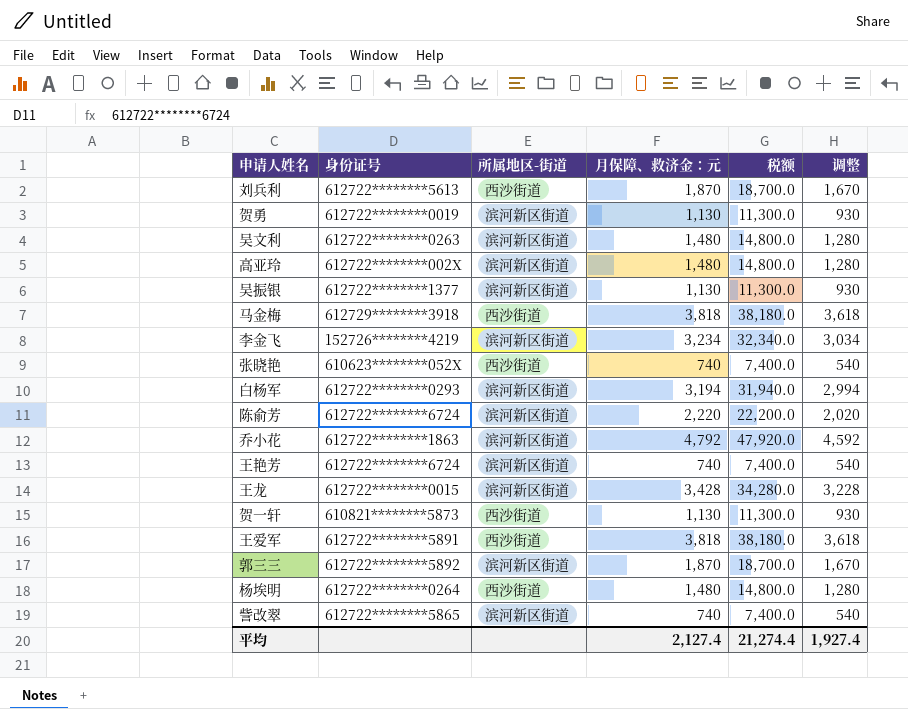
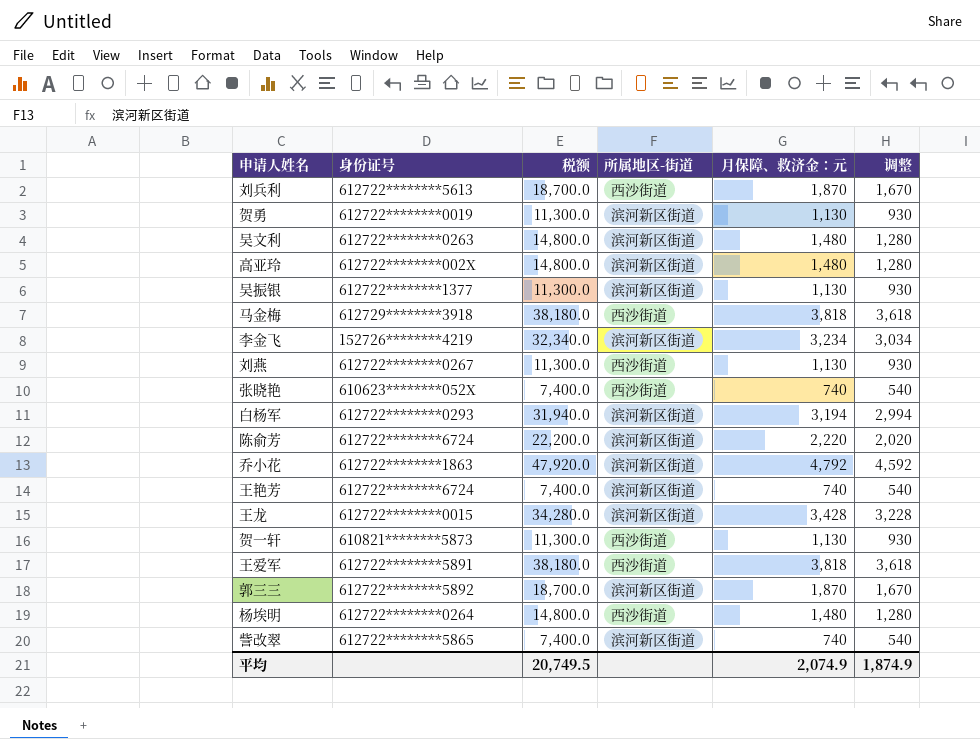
column 税额 | position: 5 -> 3
row 刘燕: none -> 612722********0267 | 11,300.0 | 西沙街道 | 1,130 | 930
平均 | 税额: 21,274.4 -> 20,749.5
平均 | 月保障、救济金：元: 2,127.4 -> 2,074.9
平均 | 调整: 1,927.4 -> 1,874.9

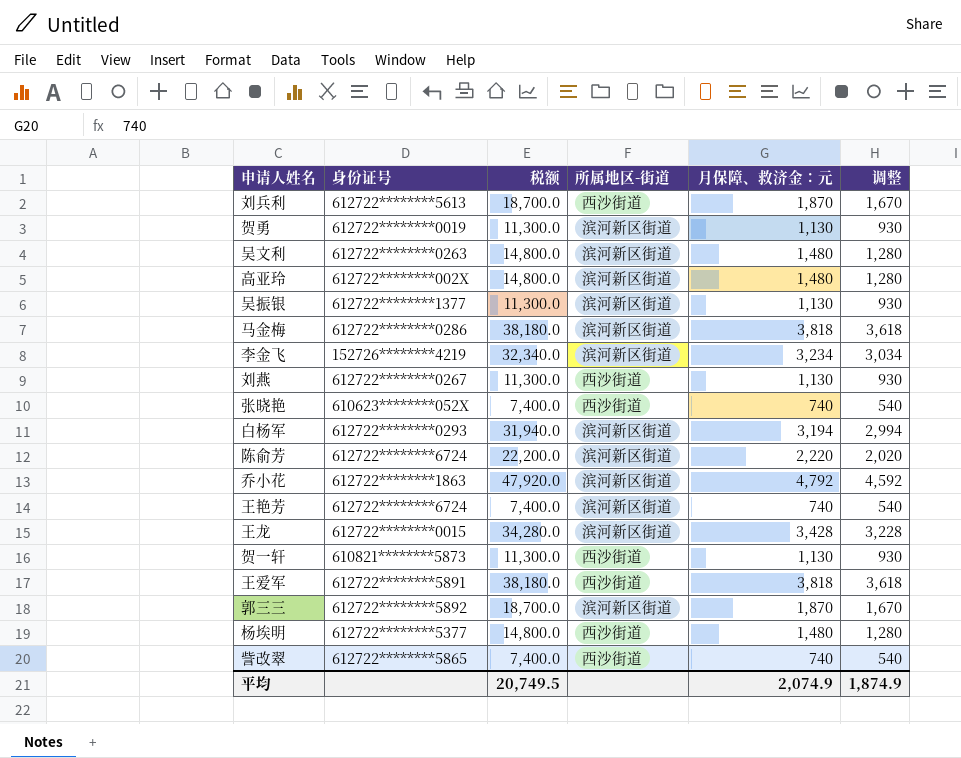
马金梅 | 身份证号: 612729********3918 -> 612722********0286
马金梅 | 所属地区-街道: 西沙街道 -> 滨河新区街道
杨埃明 | 身份证号: 612722********0264 -> 612722********5377
訾改翠 | 所属地区-街道: 滨河新区街道 -> 西沙街道

